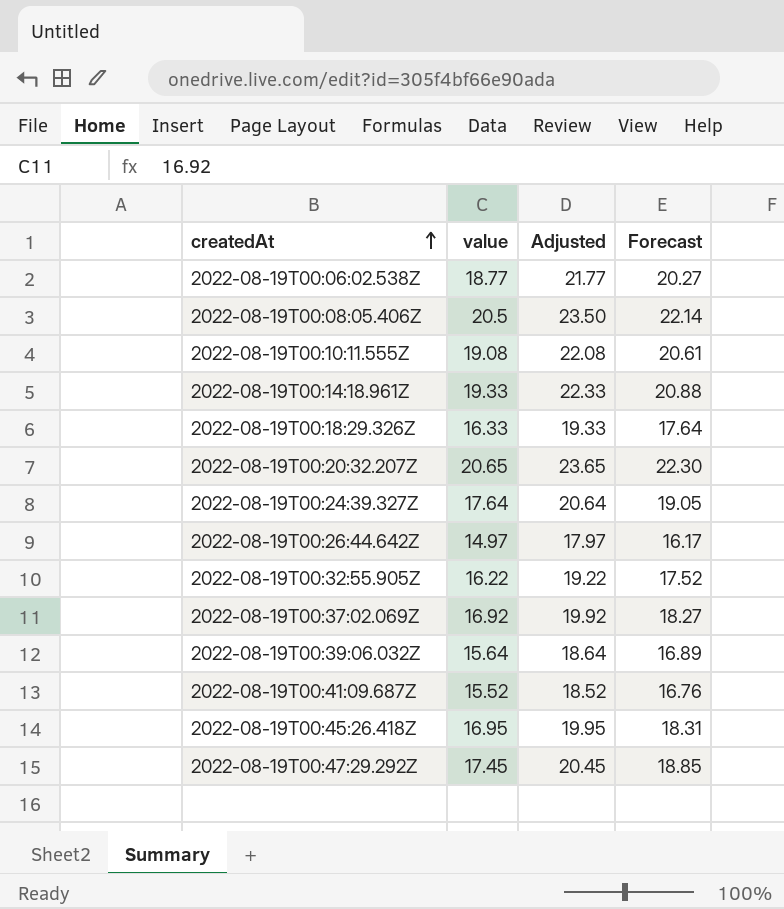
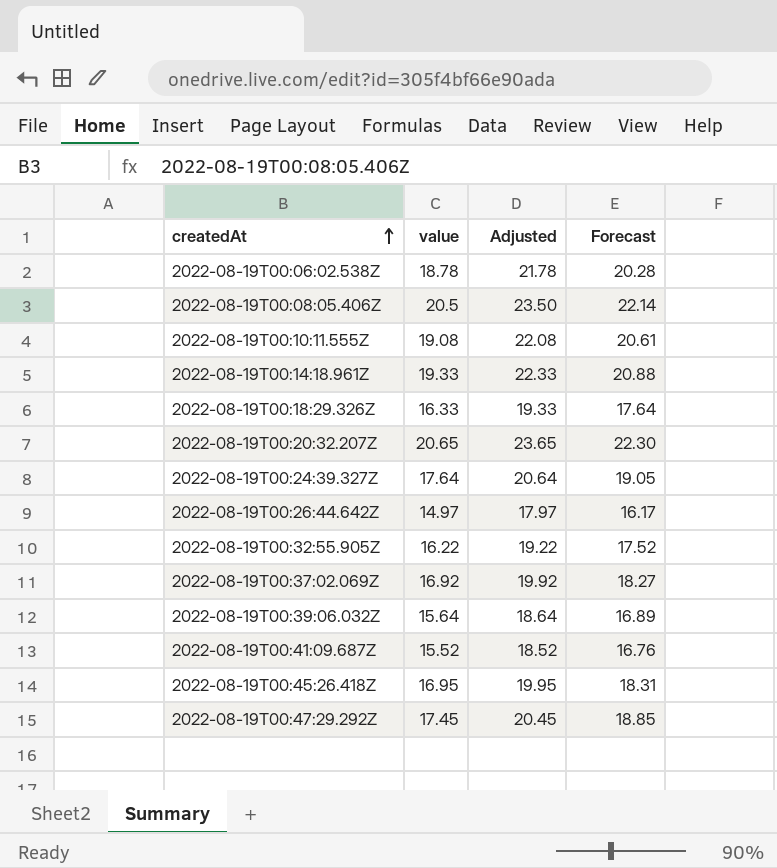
2022-08-19T00:06:02.538Z | value: 18.77 -> 18.78
2022-08-19T00:06:02.538Z | Adjusted: 21.77 -> 21.78
2022-08-19T00:06:02.538Z | Forecast: 20.27 -> 20.28

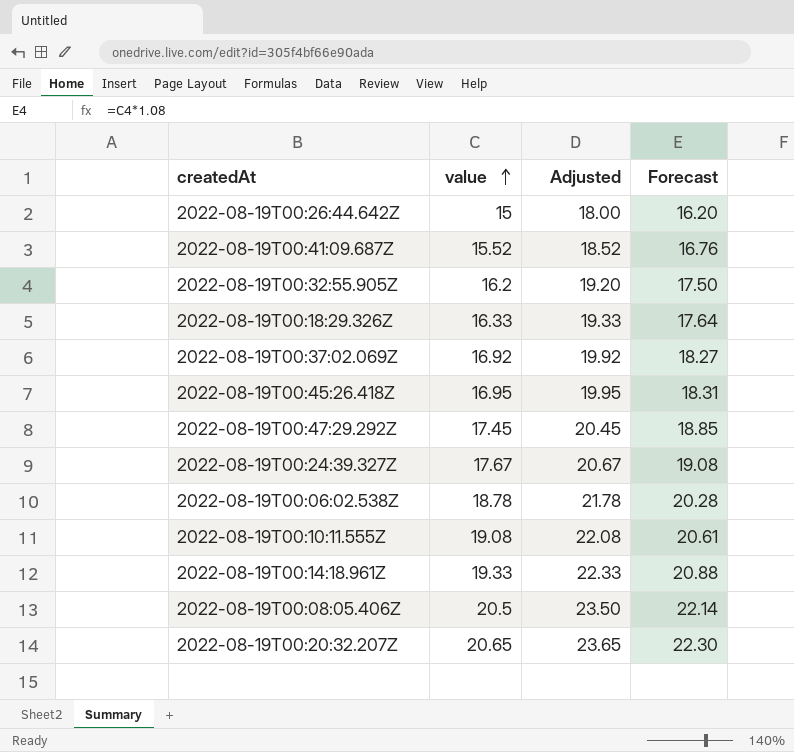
row order: createdAt ascending -> value ascending
row 2022-08-19T00:39:06.032Z: 15.64 | 18.64 | 16.89 -> none
2022-08-19T00:26:44.642Z | value: 14.97 -> 15
2022-08-19T00:26:44.642Z | Adjusted: 17.97 -> 18.00
2022-08-19T00:26:44.642Z | Forecast: 16.17 -> 16.20
2022-08-19T00:32:55.905Z | value: 16.22 -> 16.2
2022-08-19T00:32:55.905Z | Adjusted: 19.22 -> 19.20
2022-08-19T00:32:55.905Z | Forecast: 17.52 -> 17.50
2022-08-19T00:24:39.327Z | value: 17.64 -> 17.67
2022-08-19T00:24:39.327Z | Adjusted: 20.64 -> 20.67
2022-08-19T00:24:39.327Z | Forecast: 19.05 -> 19.08

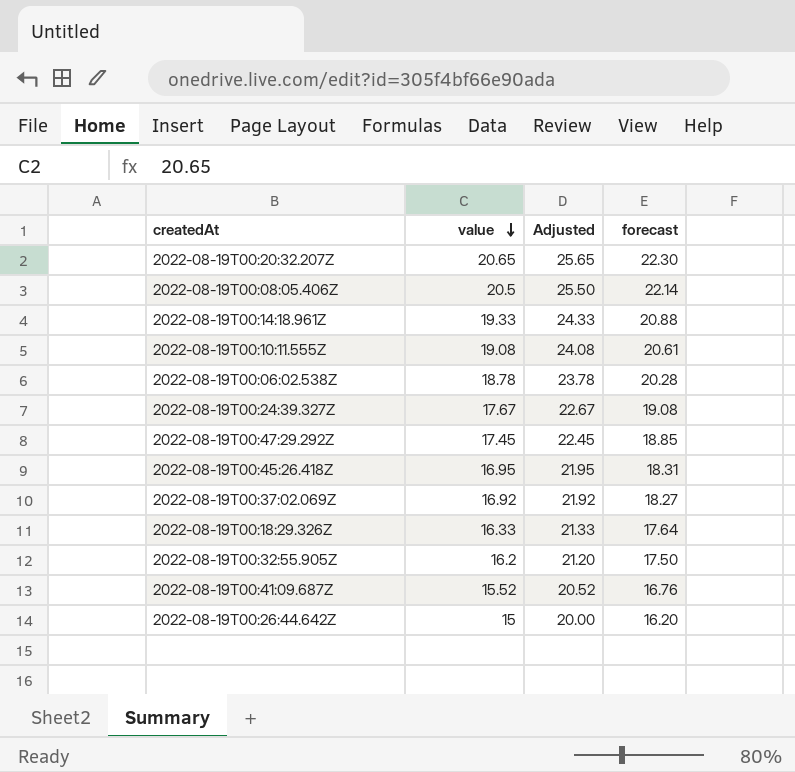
row order: value ascending -> value descending
column Adjusted | formula: [value] + 3 -> [value] + 5
column name: Forecast -> forecast

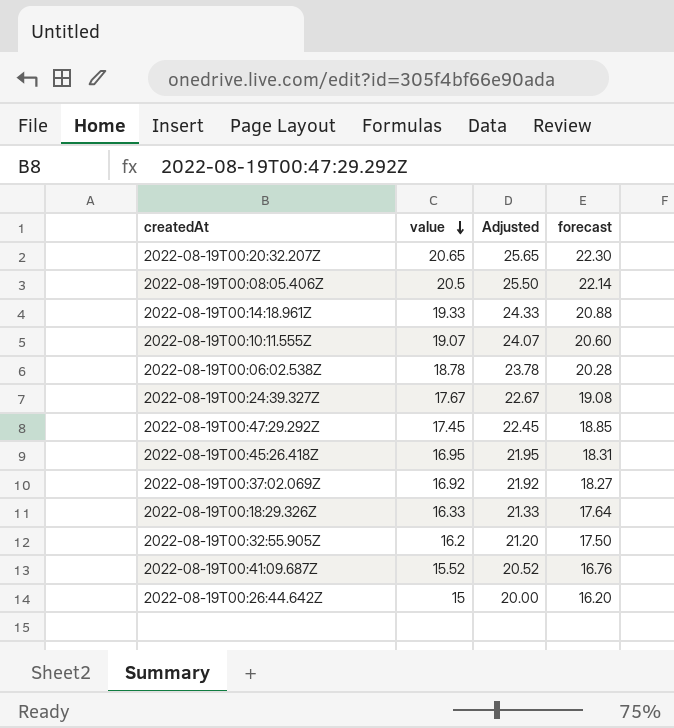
2022-08-19T00:10:11.555Z | value: 19.08 -> 19.07
2022-08-19T00:10:11.555Z | Adjusted: 24.08 -> 24.07
2022-08-19T00:10:11.555Z | forecast: 20.61 -> 20.60

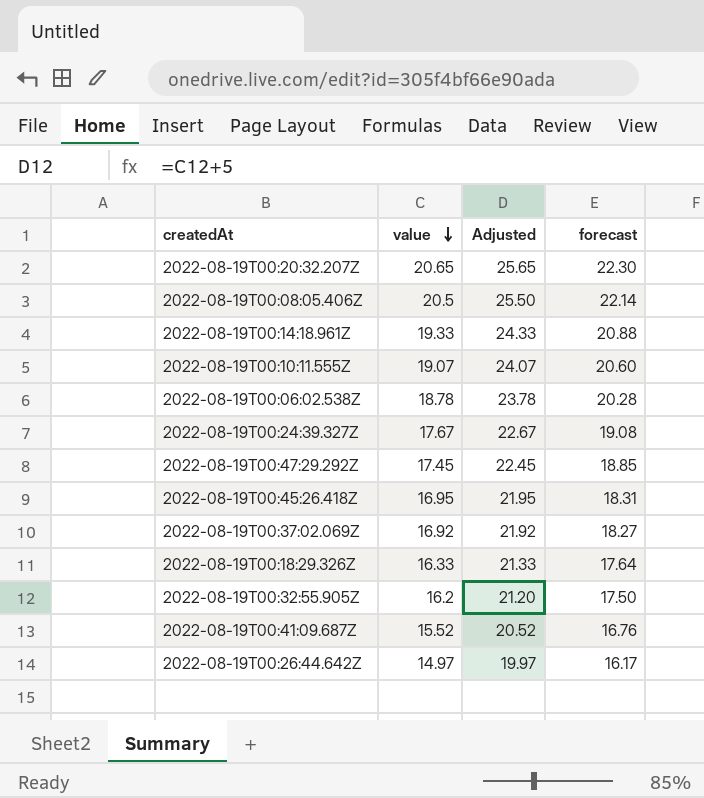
2022-08-19T00:26:44.642Z | value: 15 -> 14.97
2022-08-19T00:26:44.642Z | Adjusted: 20.00 -> 19.97
2022-08-19T00:26:44.642Z | forecast: 16.20 -> 16.17

